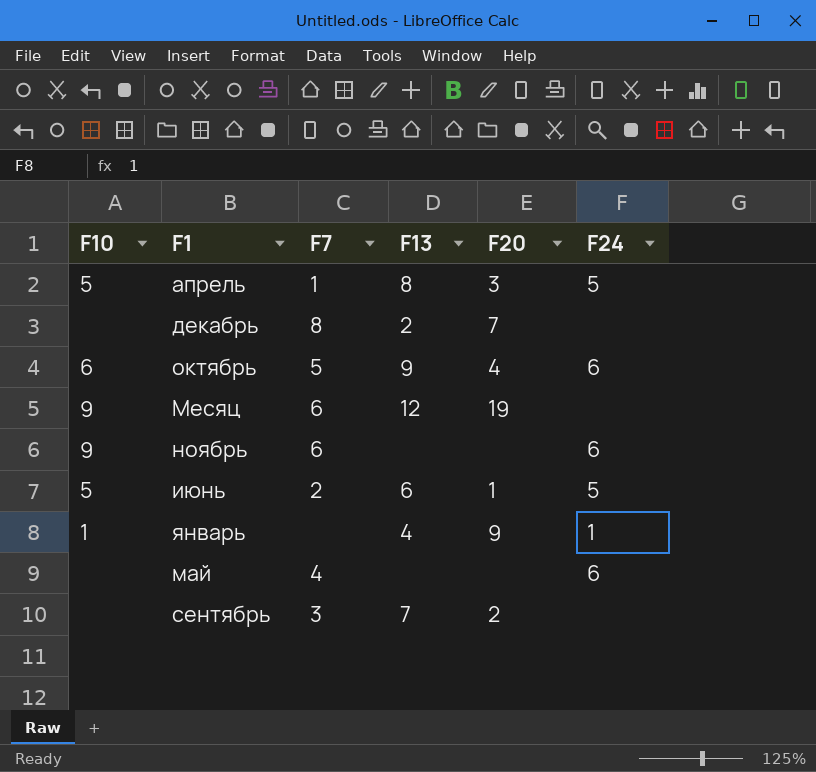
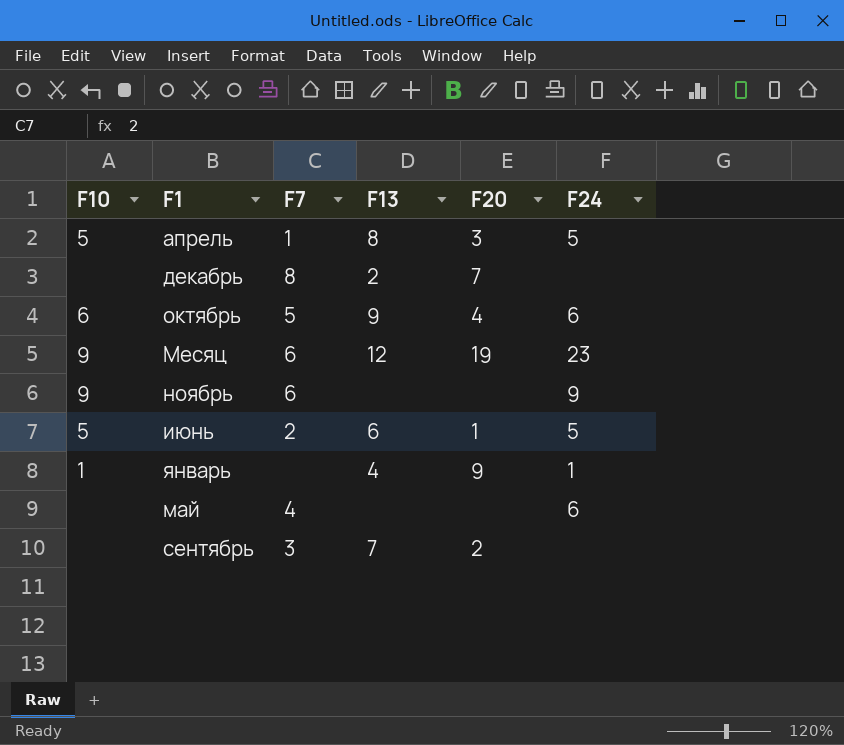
Месяц | F24: none -> 23
ноябрь | F24: 6 -> 9

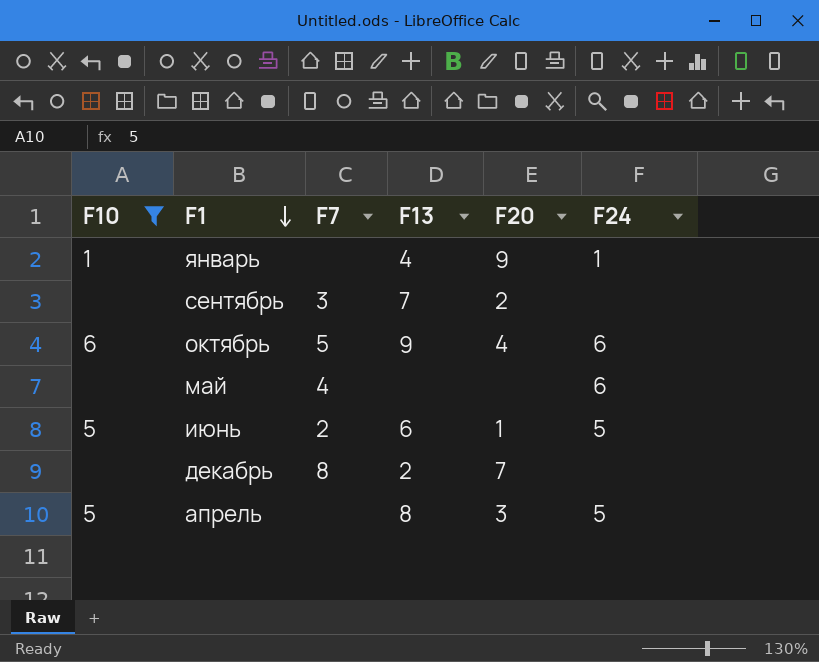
filter: none -> F10 != 9
row order: none -> F1 descending
апрель | F7: 1 -> none

